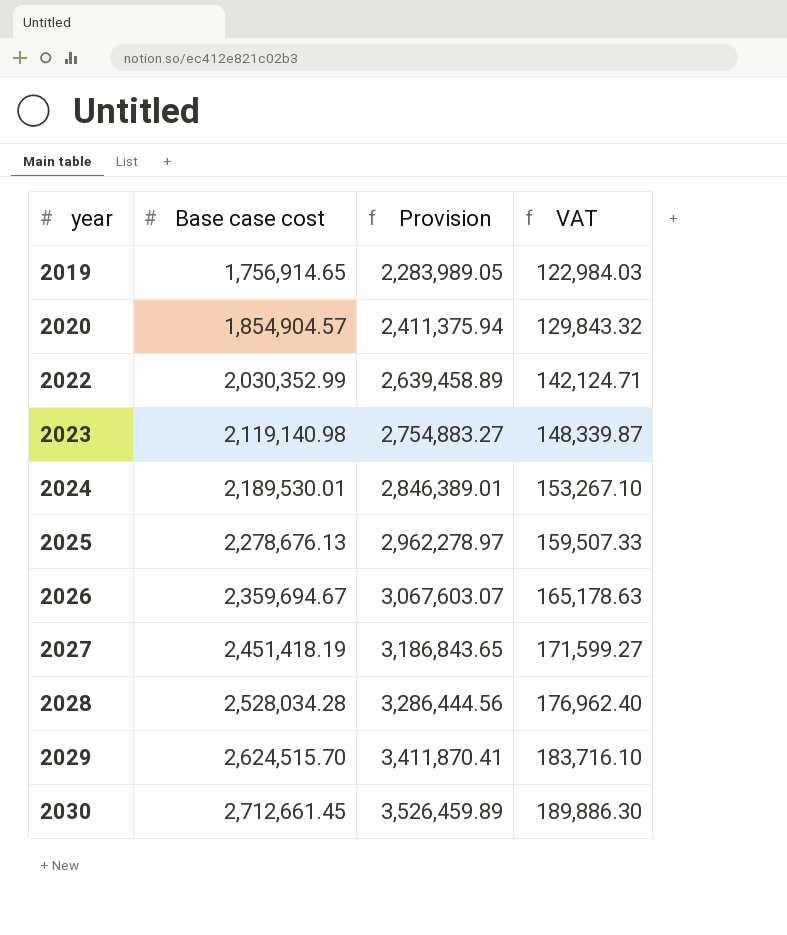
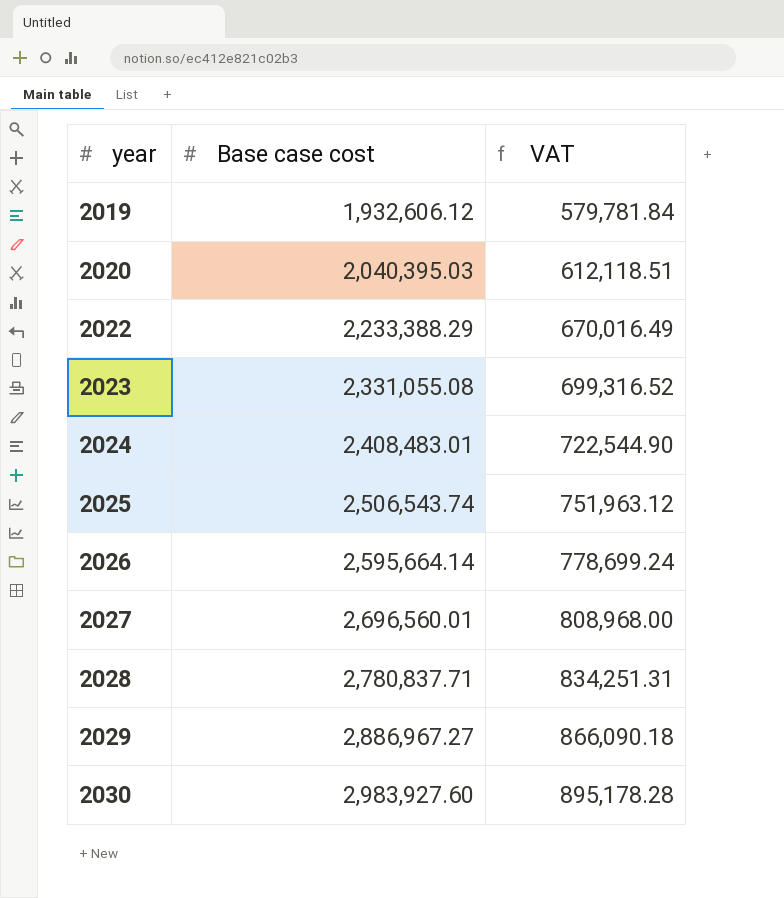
column Provision | formula: [Base case cost] * 1.3 -> none
column VAT | formula: [Base case cost] * 0.07 -> [Base case cost] * 0.3
2019 | Base case cost: 1,756,914.65 -> 1,932,606.12
2020 | Base case cost: 1,854,904.57 -> 2,040,395.03
2022 | Base case cost: 2,030,352.99 -> 2,233,388.29
2023 | Base case cost: 2,119,140.98 -> 2,331,055.08
2024 | Base case cost: 2,189,530.01 -> 2,408,483.01
2025 | Base case cost: 2,278,676.13 -> 2,506,543.74
2026 | Base case cost: 2,359,694.67 -> 2,595,664.14
2027 | Base case cost: 2,451,418.19 -> 2,696,560.01
2028 | Base case cost: 2,528,034.28 -> 2,780,837.71
2029 | Base case cost: 2,624,515.70 -> 2,886,967.27
2030 | Base case cost: 2,712,661.45 -> 2,983,927.60

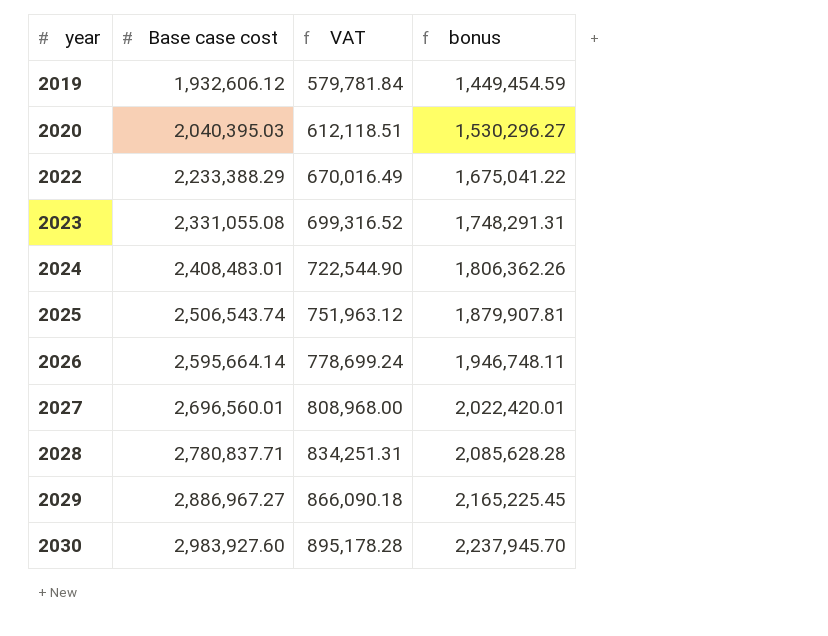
column bonus | formula: none -> [Base case cost] * 0.75

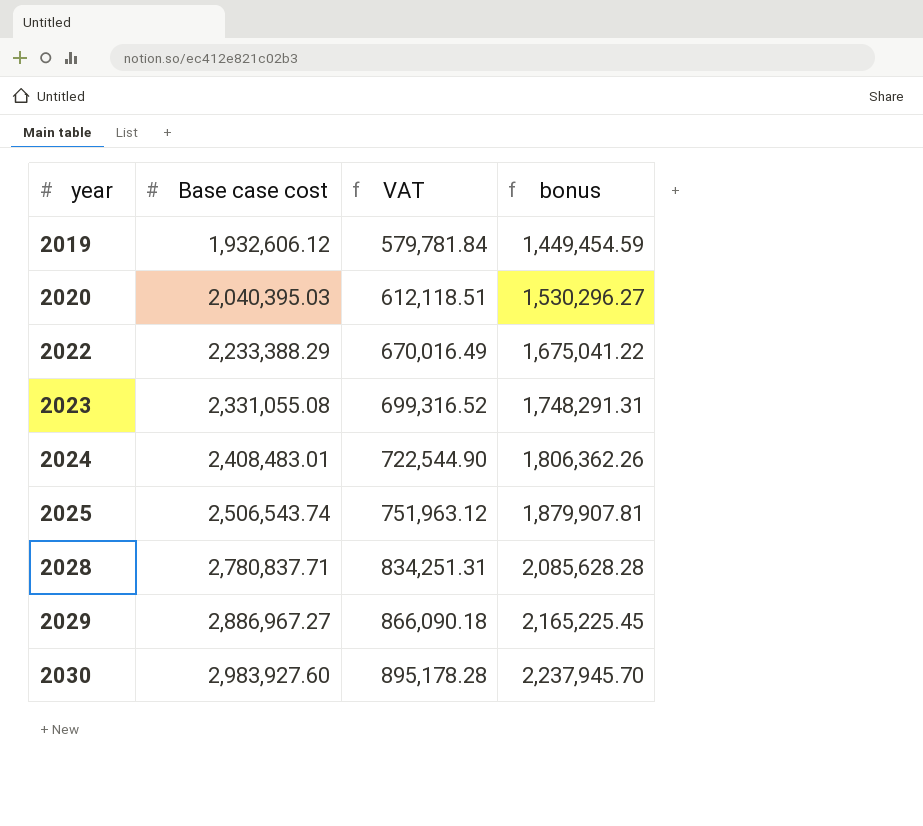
row 2026: 2,595,664.14 | 778,699.24 | 1,946,748.11 -> none
row 2027: 2,696,560.01 | 808,968.00 | 2,022,420.01 -> none

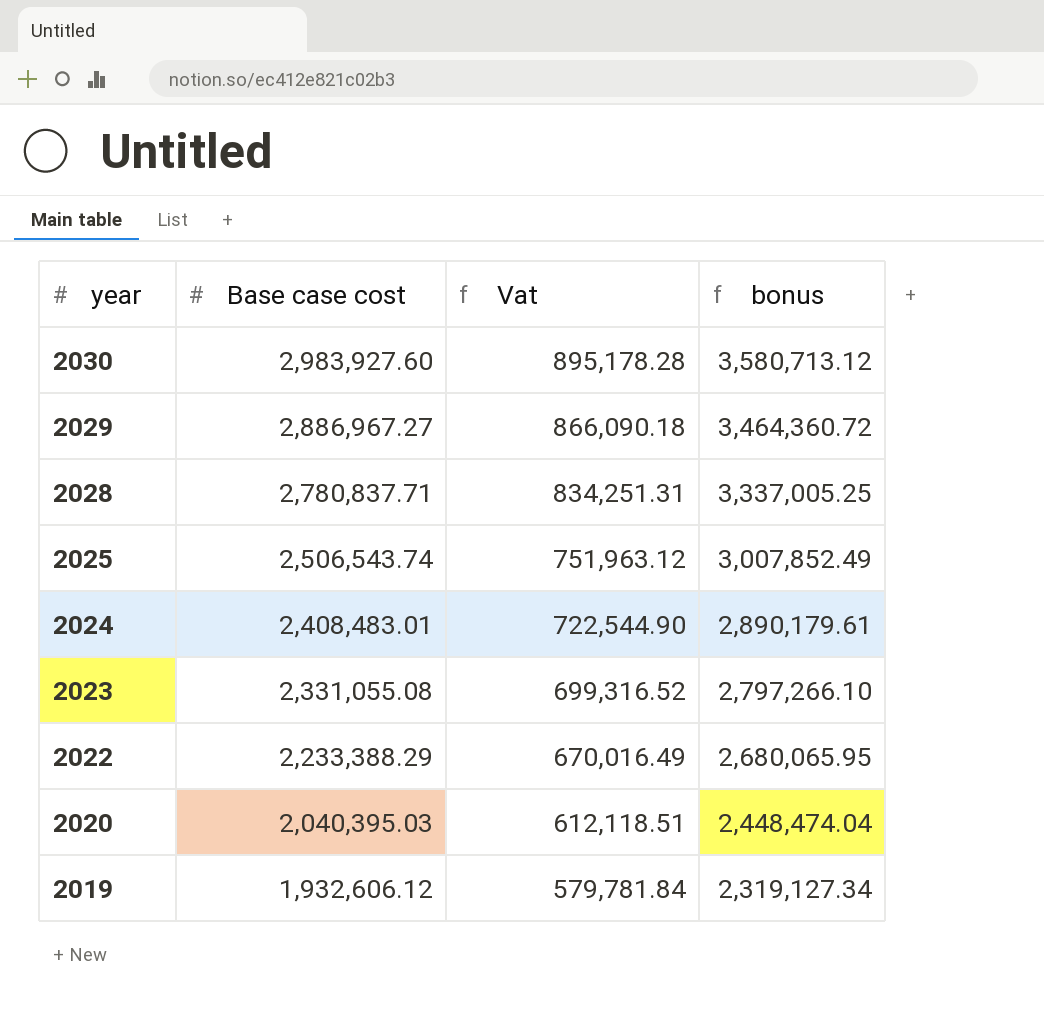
row order: year ascending -> year descending
column name: VAT -> Vat
column bonus | formula: [Base case cost] * 0.75 -> [Base case cost] * 1.2

